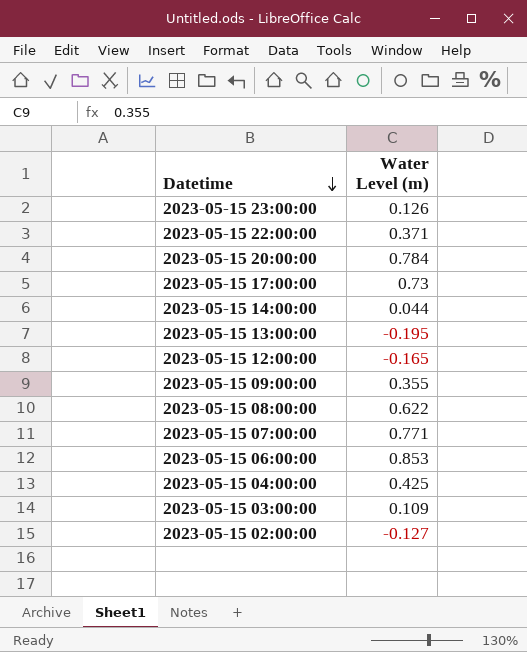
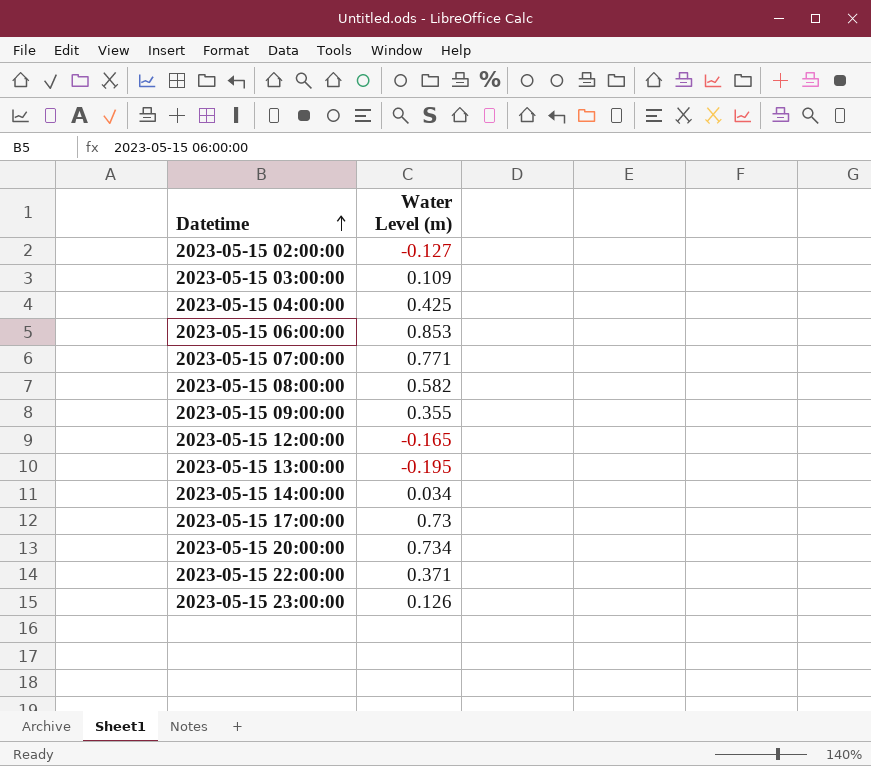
row order: Datetime descending -> Datetime ascending
2023-05-15 08:00:00 | Water Level (m): 0.622 -> 0.582
2023-05-15 14:00:00 | Water Level (m): 0.044 -> 0.034
2023-05-15 20:00:00 | Water Level (m): 0.784 -> 0.734

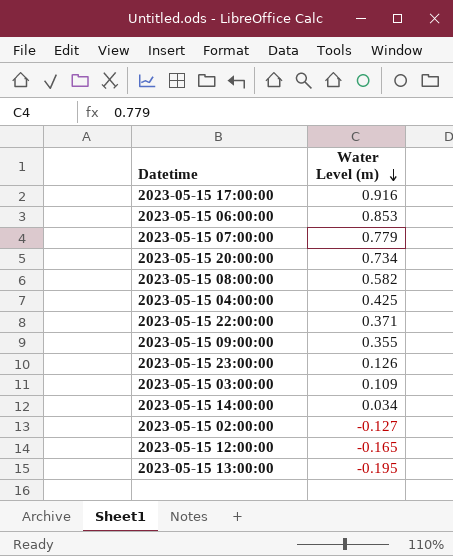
row order: Datetime ascending -> Water Level (m) descending
2023-05-15 17:00:00 | Water Level (m): 0.73 -> 0.916
2023-05-15 07:00:00 | Water Level (m): 0.771 -> 0.779

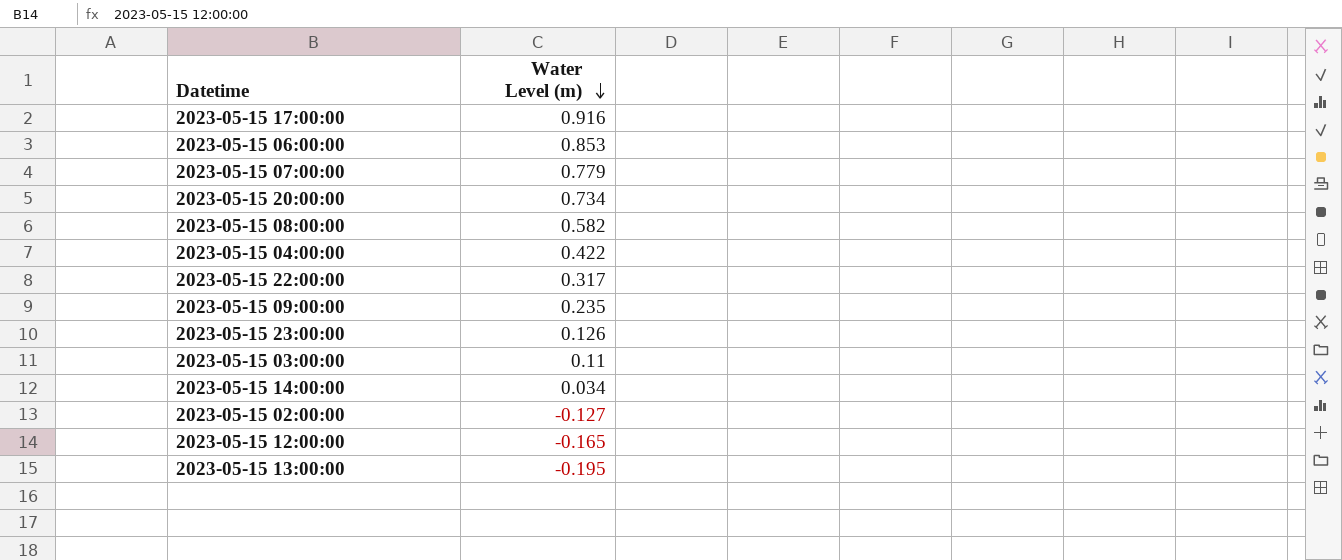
2023-05-15 04:00:00 | Water Level (m): 0.425 -> 0.422
2023-05-15 22:00:00 | Water Level (m): 0.371 -> 0.317
2023-05-15 09:00:00 | Water Level (m): 0.355 -> 0.235
2023-05-15 03:00:00 | Water Level (m): 0.109 -> 0.11

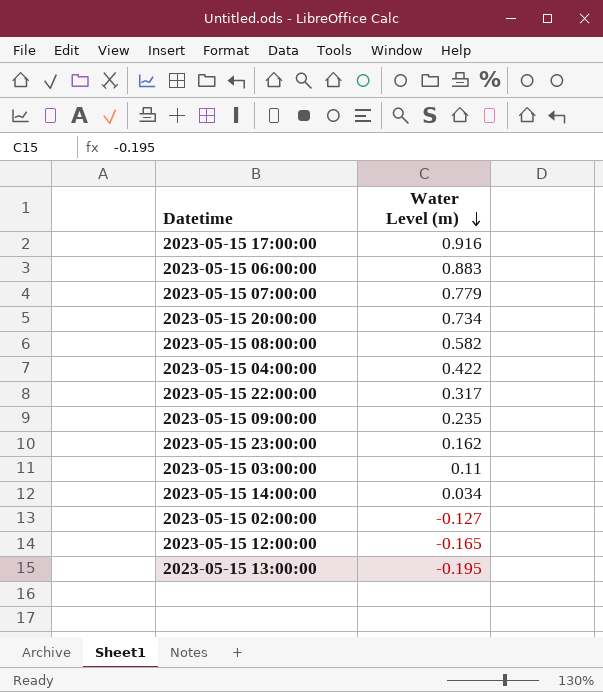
2023-05-15 06:00:00 | Water Level (m): 0.853 -> 0.883
2023-05-15 23:00:00 | Water Level (m): 0.126 -> 0.162

